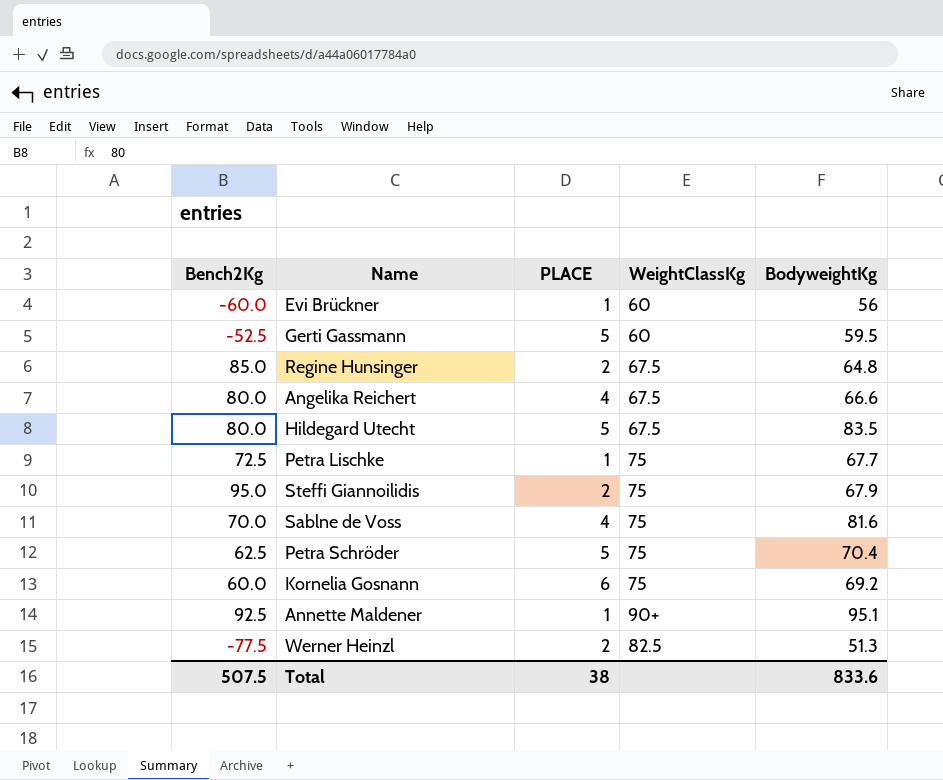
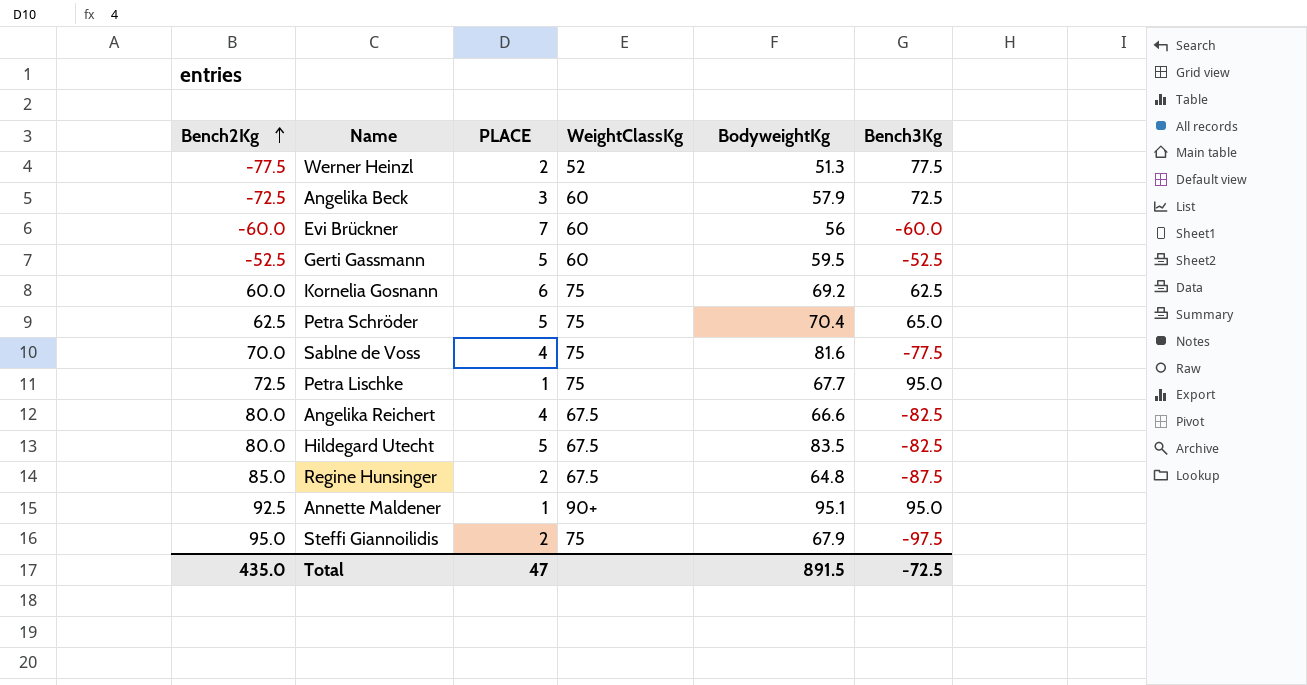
row order: none -> Bench2Kg ascending
column Bench3Kg | position: none -> 6
Werner Heinzl | WeightClassKg: 82.5 -> 52
row Angelika Beck: none -> -72.5 | 3 | 60 | 57.9 | 72.5
Evi Brückner | PLACE: 1 -> 7
Total | Bench2Kg: 507.5 -> 435.0
Total | PLACE: 38 -> 47
Total | BodyweightKg: 833.6 -> 891.5

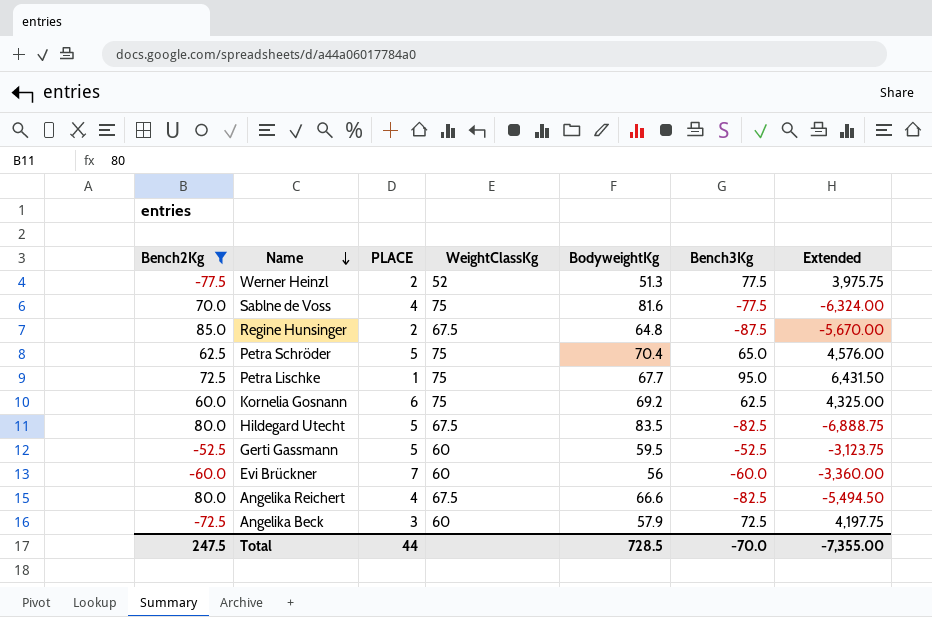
filter: none -> Bench2Kg <= 85.0
row order: Bench2Kg ascending -> Name descending
column Extended | formula: none -> [BodyweightKg] * [Bench3Kg]
Total | Bench2Kg: 435.0 -> 247.5
Total | PLACE: 47 -> 44
Total | BodyweightKg: 891.5 -> 728.5
Total | Bench3Kg: -72.5 -> -70.0

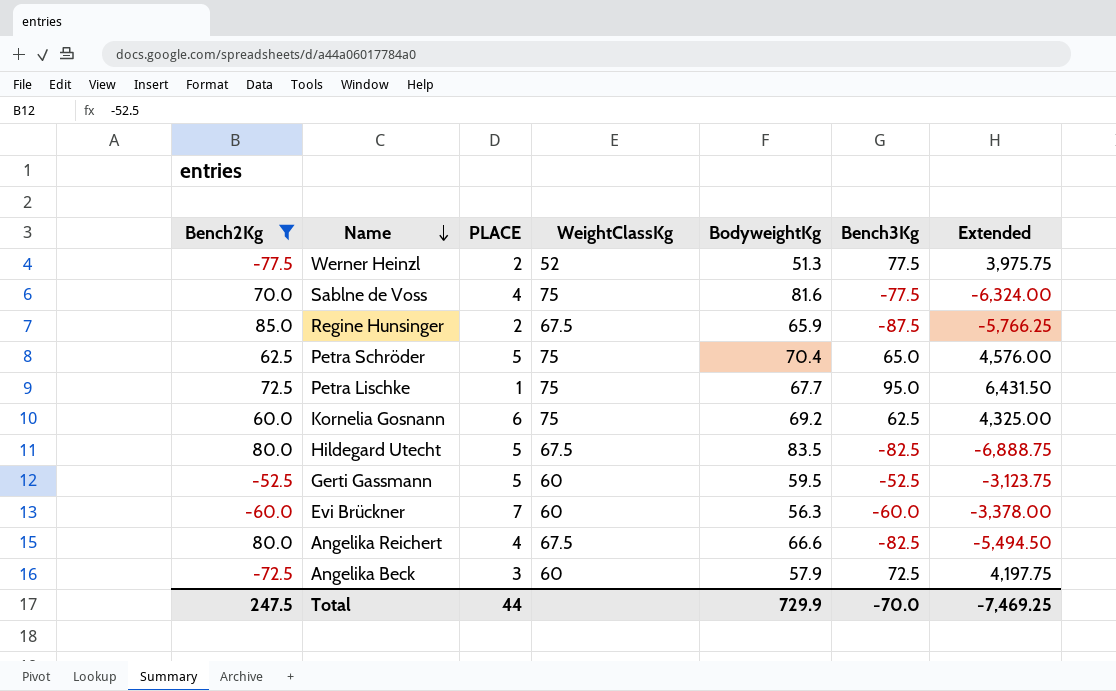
Regine Hunsinger | BodyweightKg: 64.8 -> 65.9
Regine Hunsinger | Extended: -5,670.00 -> -5,766.25
Evi Brückner | BodyweightKg: 56 -> 56.3
Evi Brückner | Extended: -3,360.00 -> -3,378.00
Total | BodyweightKg: 728.5 -> 729.9
Total | Extended: -7,355.00 -> -7,469.25

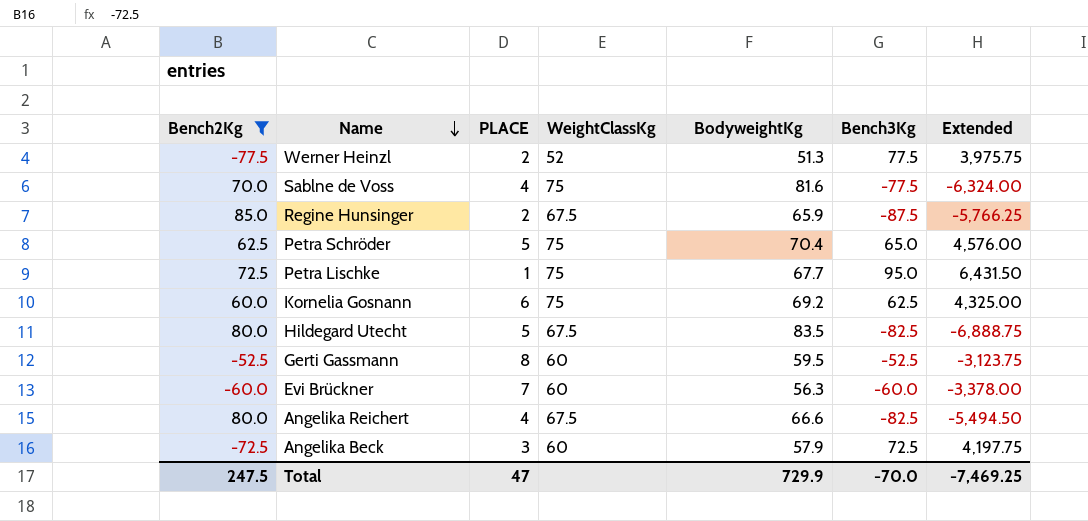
Gerti Gassmann | PLACE: 5 -> 8
Total | PLACE: 44 -> 47

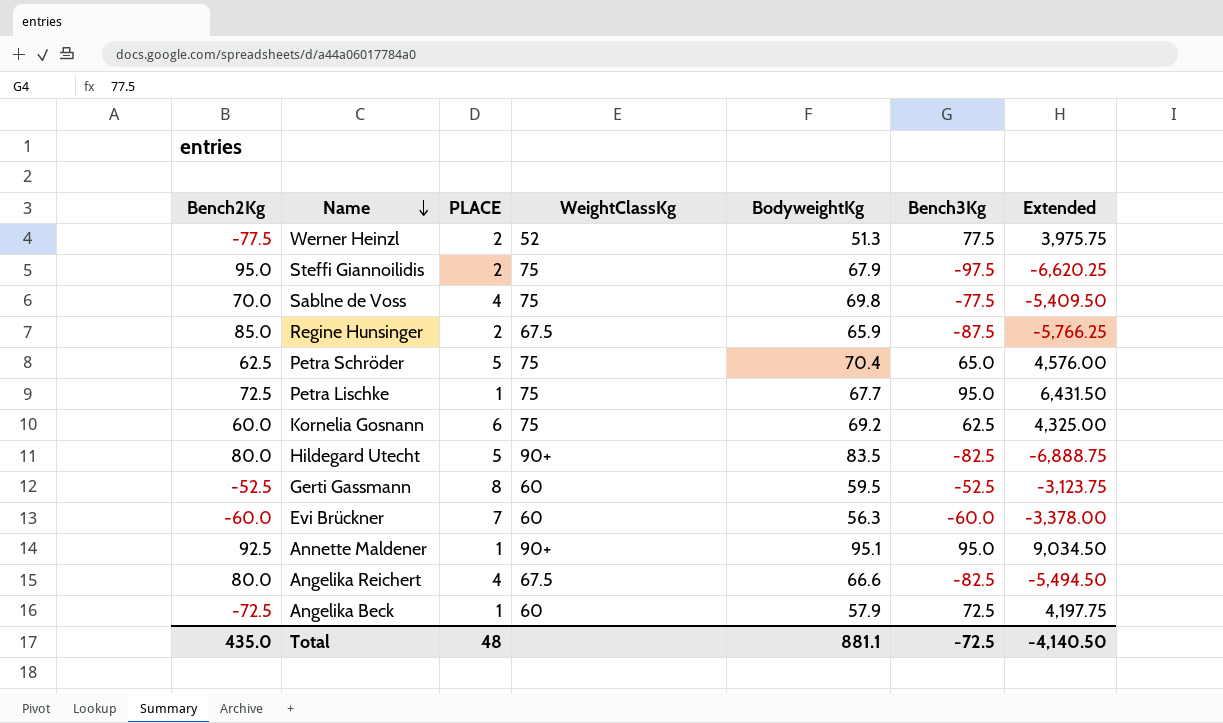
filter: Bench2Kg <= 85.0 -> none
Sablne de Voss | BodyweightKg: 81.6 -> 69.8
Sablne de Voss | Extended: -6,324.00 -> -5,409.50
Hildegard Utecht | WeightClassKg: 67.5 -> 90+
Angelika Beck | PLACE: 3 -> 1
Total | Bench2Kg: 247.5 -> 435.0
Total | PLACE: 47 -> 48
Total | BodyweightKg: 729.9 -> 881.1
Total | Bench3Kg: -70.0 -> -72.5
Total | Extended: -7,469.25 -> -4,140.50

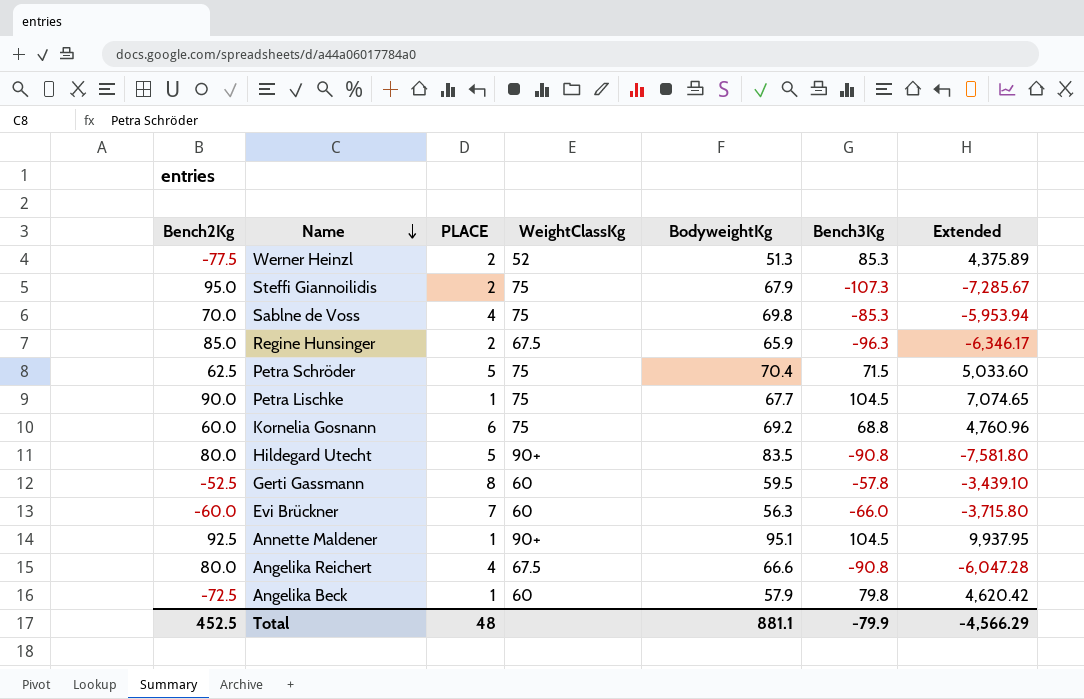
Werner Heinzl | Bench3Kg: 77.5 -> 85.3
Werner Heinzl | Extended: 3,975.75 -> 4,375.89
Steffi Giannoilidis | Bench3Kg: -97.5 -> -107.3
Steffi Giannoilidis | Extended: -6,620.25 -> -7,285.67
Sablne de Voss | Bench3Kg: -77.5 -> -85.3
Sablne de Voss | Extended: -5,409.50 -> -5,953.94
Regine Hunsinger | Bench3Kg: -87.5 -> -96.3
Regine Hunsinger | Extended: -5,766.25 -> -6,346.17
Petra Schröder | Bench3Kg: 65.0 -> 71.5
Petra Schröder | Extended: 4,576.00 -> 5,033.60
Petra Lischke | Bench2Kg: 72.5 -> 90.0
Petra Lischke | Bench3Kg: 95.0 -> 104.5
Petra Lischke | Extended: 6,431.50 -> 7,074.65
Kornelia Gosnann | Bench3Kg: 62.5 -> 68.8
Kornelia Gosnann | Extended: 4,325.00 -> 4,760.96
Hildegard Utecht | Bench3Kg: -82.5 -> -90.8
Hildegard Utecht | Extended: -6,888.75 -> -7,581.80
Gerti Gassmann | Bench3Kg: -52.5 -> -57.8
Gerti Gassmann | Extended: -3,123.75 -> -3,439.10
Evi Brückner | Bench3Kg: -60.0 -> -66.0
Evi Brückner | Extended: -3,378.00 -> -3,715.80
Annette Maldener | Bench3Kg: 95.0 -> 104.5
Annette Maldener | Extended: 9,034.50 -> 9,937.95
Angelika Reichert | Bench3Kg: -82.5 -> -90.8
Angelika Reichert | Extended: -5,494.50 -> -6,047.28
Angelika Beck | Bench3Kg: 72.5 -> 79.8
Angelika Beck | Extended: 4,197.75 -> 4,620.42
Total | Bench2Kg: 435.0 -> 452.5
Total | Bench3Kg: -72.5 -> -79.9
Total | Extended: -4,140.50 -> -4,566.29

